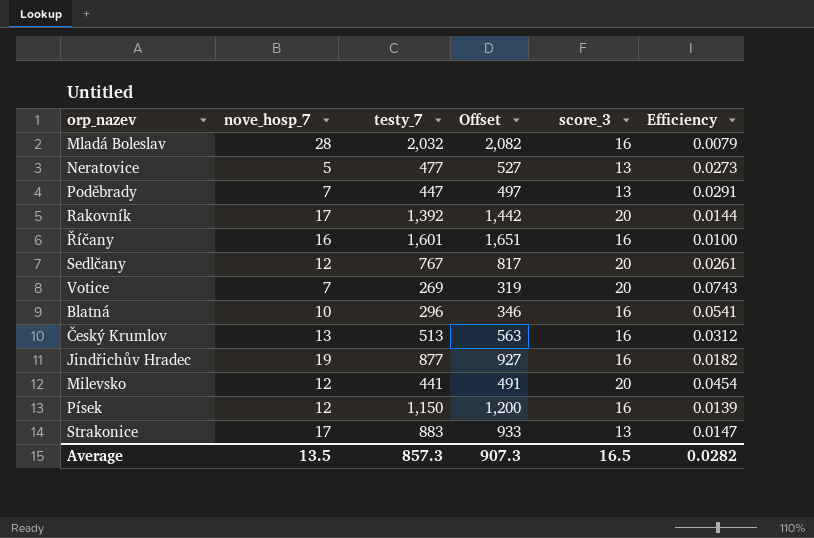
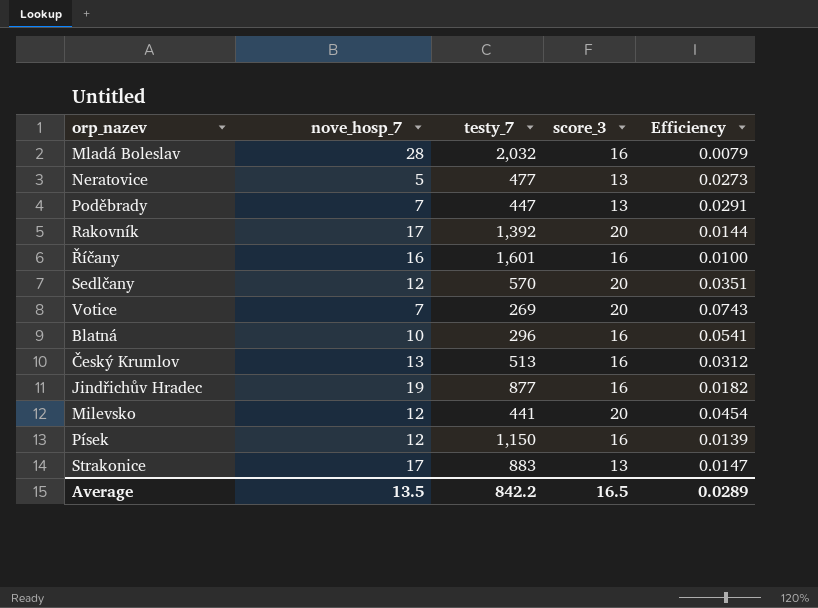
column Offset | formula: [testy_7] + 50 -> none
Sedlčany | testy_7: 767 -> 570
Sedlčany | Efficiency: 0.0261 -> 0.0351
Average | testy_7: 857.3 -> 842.2
Average | Efficiency: 0.0282 -> 0.0289

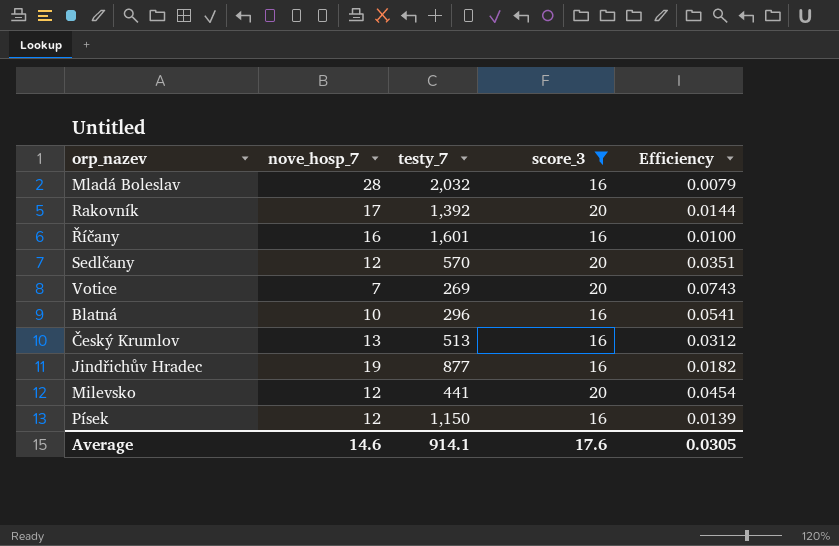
filter: none -> score_3 != 13
Average | nove_hosp_7: 13.5 -> 14.6
Average | testy_7: 842.2 -> 914.1
Average | score_3: 16.5 -> 17.6
Average | Efficiency: 0.0289 -> 0.0305

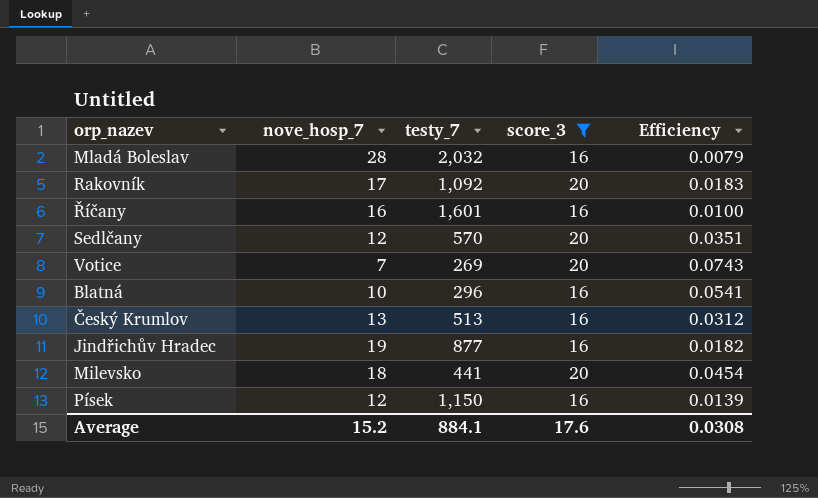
Rakovník | testy_7: 1,392 -> 1,092
Rakovník | Efficiency: 0.0144 -> 0.0183
Milevsko | nove_hosp_7: 12 -> 18
Average | nove_hosp_7: 14.6 -> 15.2
Average | testy_7: 914.1 -> 884.1
Average | Efficiency: 0.0305 -> 0.0308

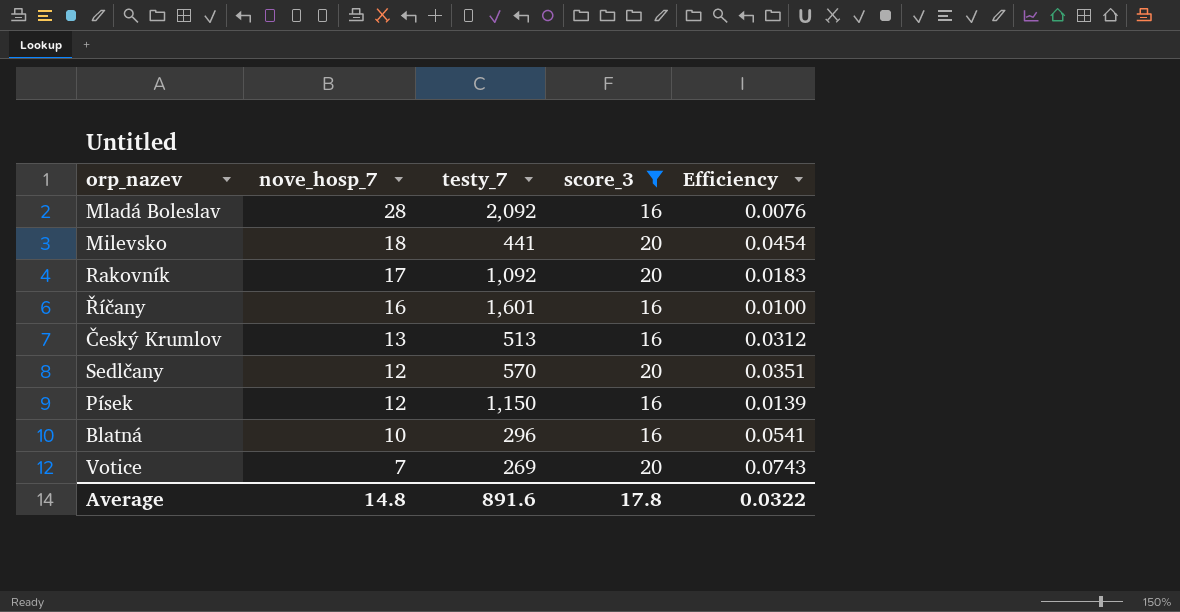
row order: none -> nove_hosp_7 descending
row Jindřichův Hradec: 19 | 877 | 16 | 0.0182 -> none
Mladá Boleslav | testy_7: 2,032 -> 2,092
Mladá Boleslav | Efficiency: 0.0079 -> 0.0076
Average | nove_hosp_7: 15.2 -> 14.8
Average | testy_7: 884.1 -> 891.6
Average | score_3: 17.6 -> 17.8
Average | Efficiency: 0.0308 -> 0.0322

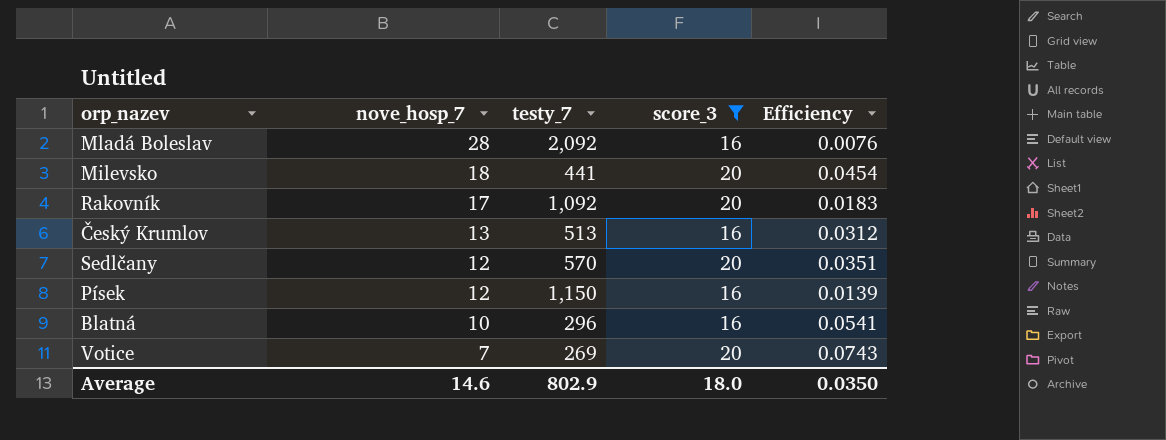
row Říčany: 16 | 1,601 | 16 | 0.0100 -> none
Average | nove_hosp_7: 14.8 -> 14.6
Average | testy_7: 891.6 -> 802.9
Average | score_3: 17.8 -> 18.0
Average | Efficiency: 0.0322 -> 0.0350

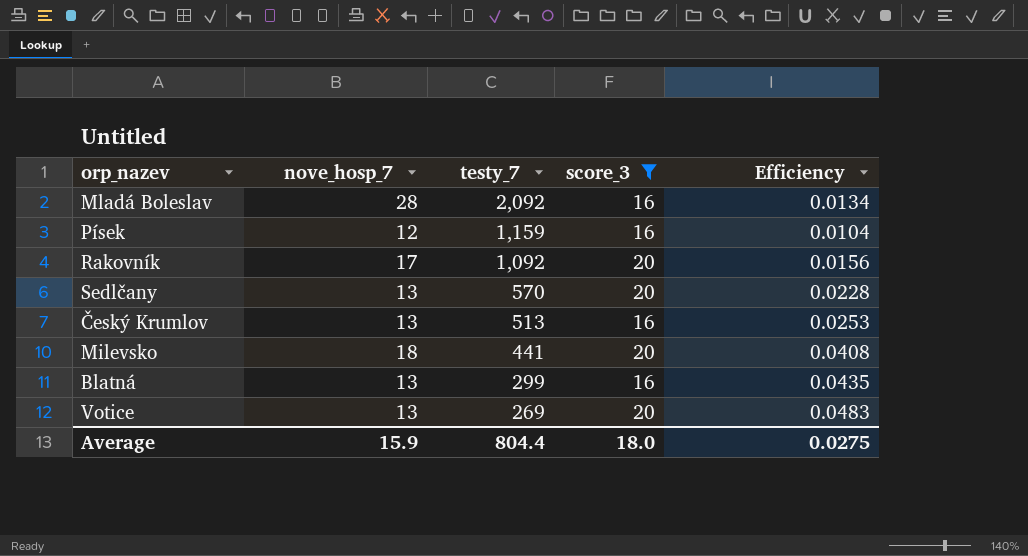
row order: nove_hosp_7 descending -> testy_7 descending
column Efficiency | formula: [score_3] / [testy_7] -> [nove_hosp_7] / [testy_7]
Písek | testy_7: 1,150 -> 1,159
Sedlčany | nove_hosp_7: 12 -> 13
Blatná | nove_hosp_7: 10 -> 13
Blatná | testy_7: 296 -> 299
Votice | nove_hosp_7: 7 -> 13
Average | nove_hosp_7: 14.6 -> 15.9
Average | testy_7: 802.9 -> 804.4
Average | Efficiency: 0.0350 -> 0.0275

